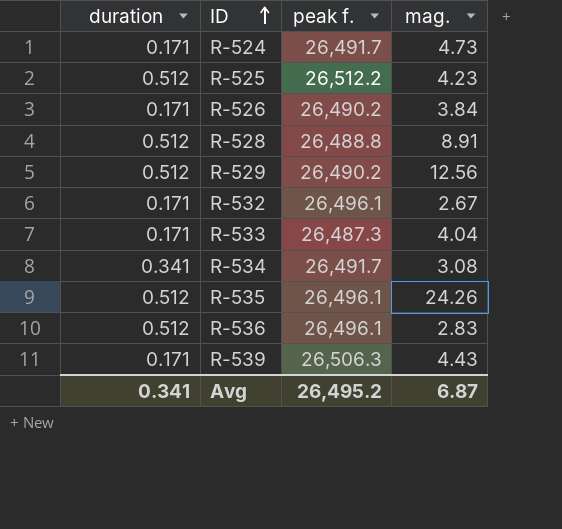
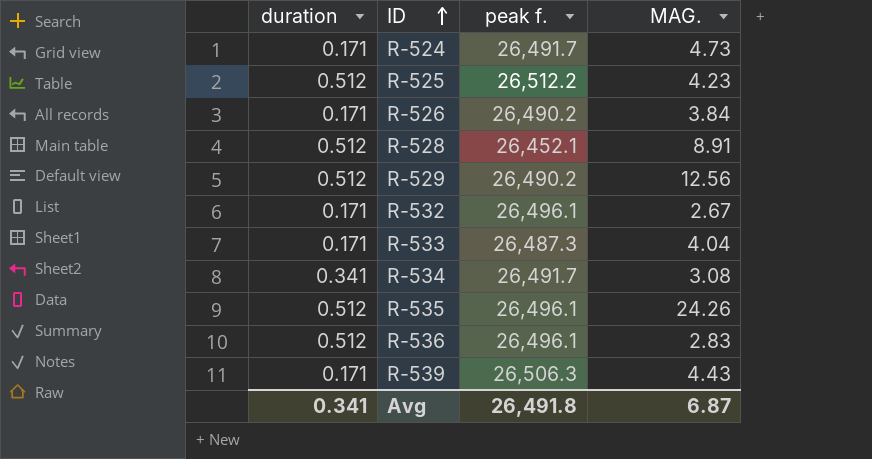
column name: mag. -> MAG.
R-528 | peak f.: 26,488.8 -> 26,452.1
Avg | peak f.: 26,495.2 -> 26,491.8

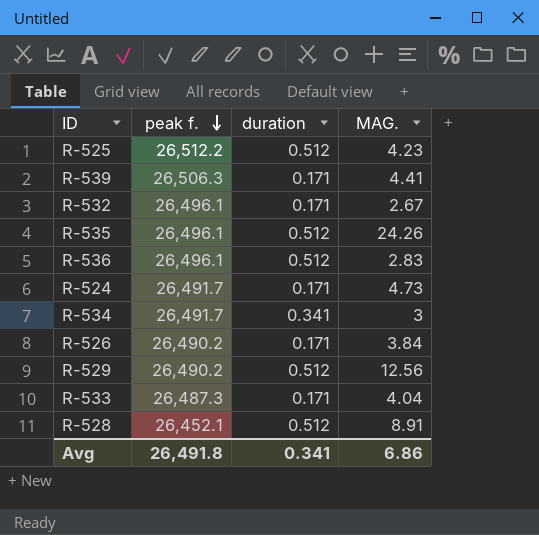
row order: ID ascending -> peak f. descending
column duration | position: 1 -> 3
R-539 | MAG.: 4.43 -> 4.41
R-534 | MAG.: 3.08 -> 3
Avg | MAG.: 6.87 -> 6.86

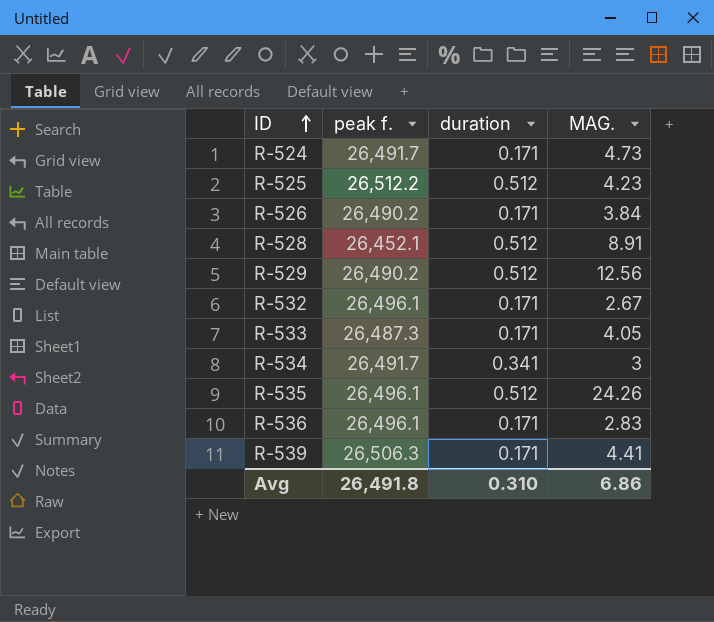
row order: peak f. descending -> ID ascending
R-533 | MAG.: 4.04 -> 4.05
R-536 | duration: 0.512 -> 0.171
Avg | duration: 0.341 -> 0.310

